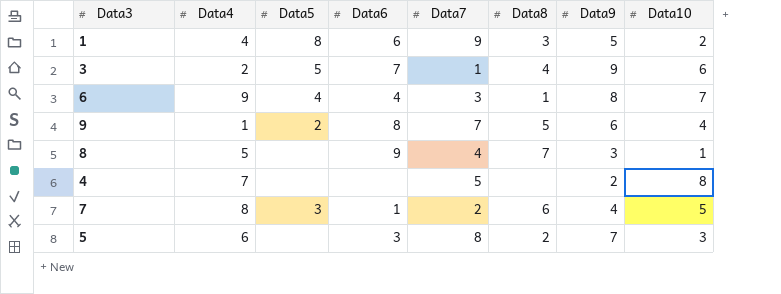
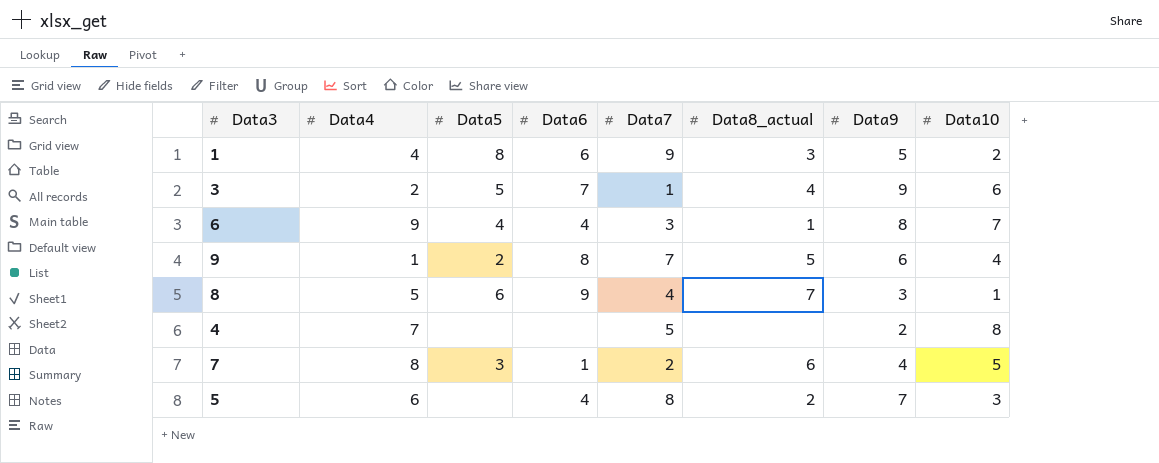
column name: Data8 -> Data8_actual
8 | Data5: none -> 6
5 | Data6: 3 -> 4

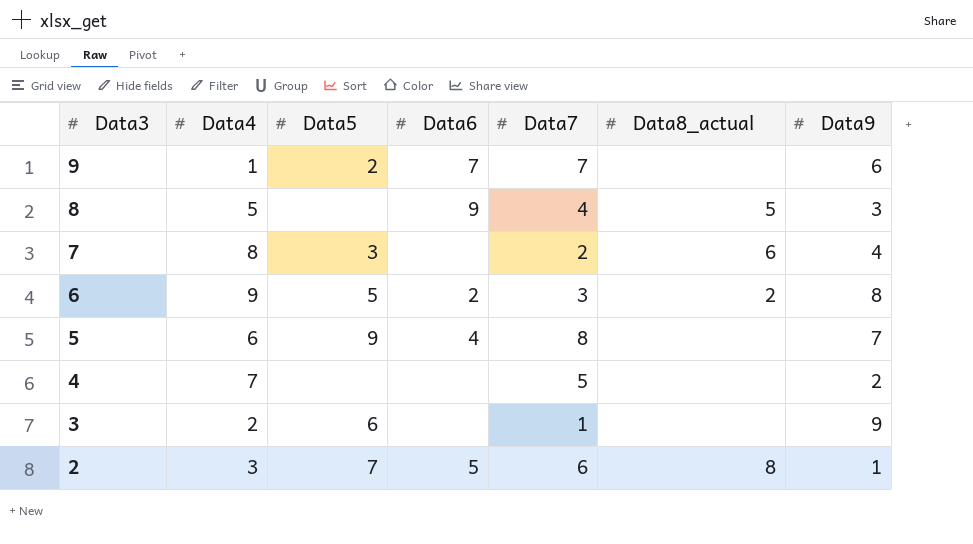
row order: none -> Data3 descending
column Data10 | position: 8 -> none
row 1: 4 | 8 | 6 | 9 | 3 | 5 | 2 -> none
9 | Data6: 8 -> 7
9 | Data8_actual: 5 -> none
8 | Data5: 6 -> none
8 | Data8_actual: 7 -> 5
7 | Data6: 1 -> none
6 | Data5: 4 -> 5
6 | Data6: 4 -> 2
6 | Data8_actual: 1 -> 2
5 | Data5: none -> 9
5 | Data8_actual: 2 -> none
3 | Data5: 5 -> 6
3 | Data6: 7 -> none
3 | Data8_actual: 4 -> none
row 2: none -> 3 | 7 | 5 | 6 | 8 | 1

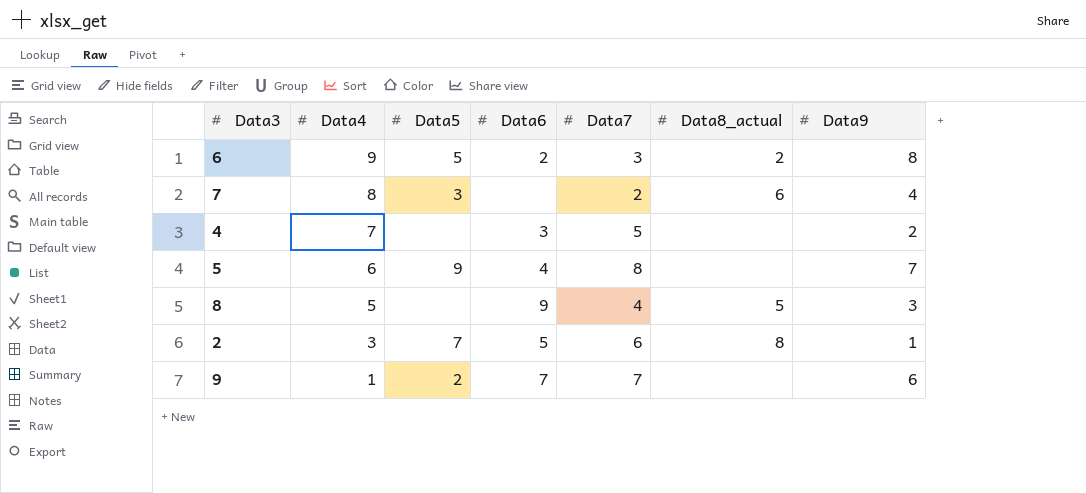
row order: Data3 descending -> Data4 descending
row 3: 2 | 6 | none | 1 | none | 9 -> none
4 | Data6: none -> 3

